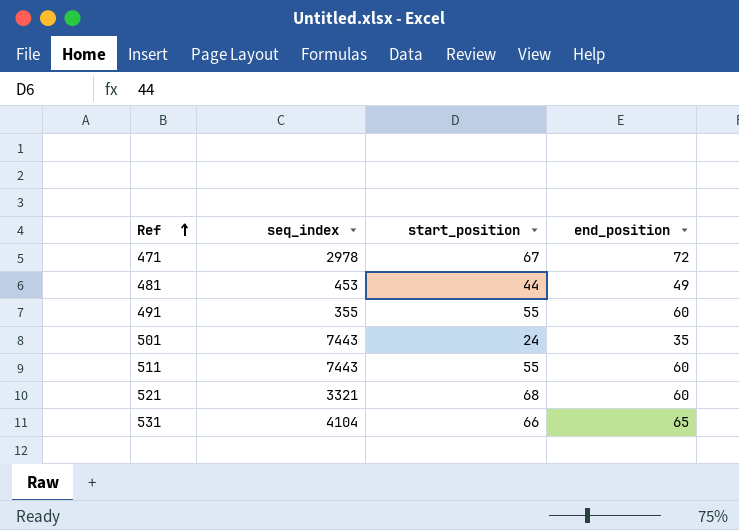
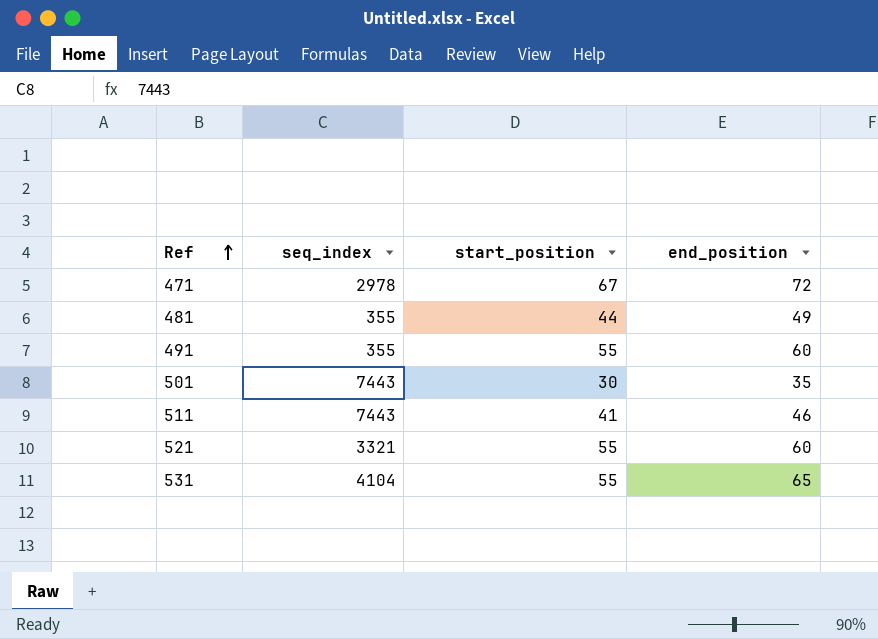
481 | seq_index: 453 -> 355
501 | start_position: 24 -> 30
511 | start_position: 55 -> 41
511 | end_position: 60 -> 46
521 | start_position: 68 -> 55
531 | start_position: 66 -> 55

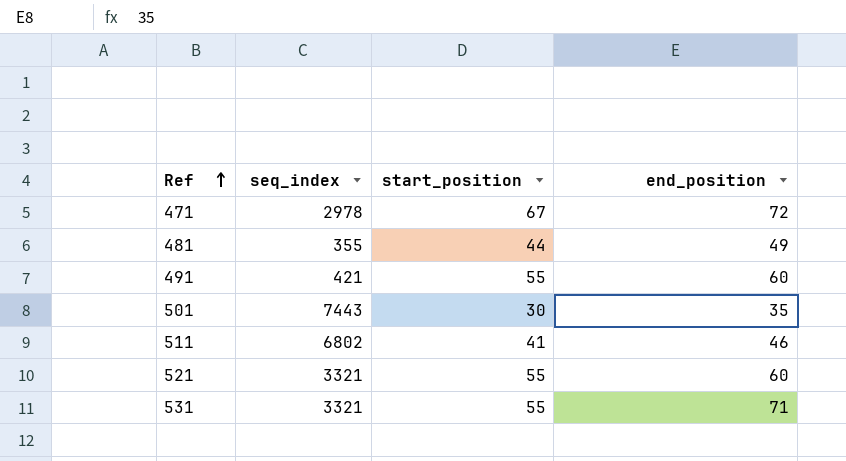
491 | seq_index: 355 -> 421
511 | seq_index: 7443 -> 6802
531 | seq_index: 4104 -> 3321
531 | end_position: 65 -> 71

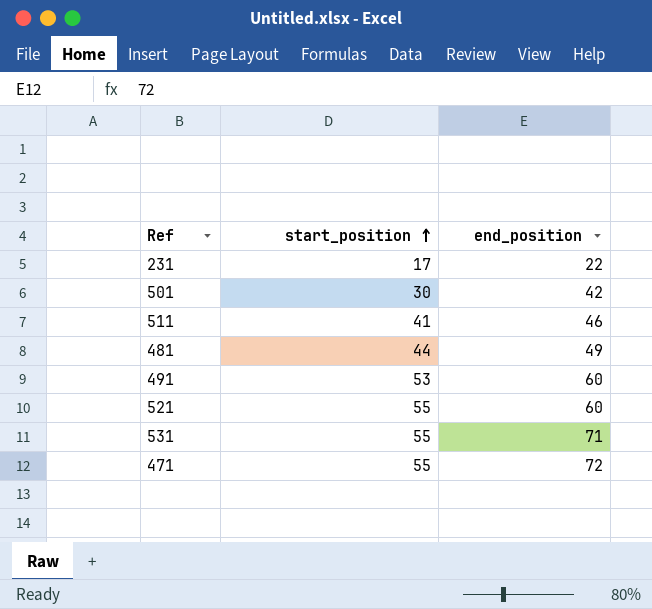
row order: Ref ascending -> start_position ascending
column seq_index | position: 2 -> none
row 231: none -> 17 | 22
501 | end_position: 35 -> 42
491 | start_position: 55 -> 53
471 | start_position: 67 -> 55

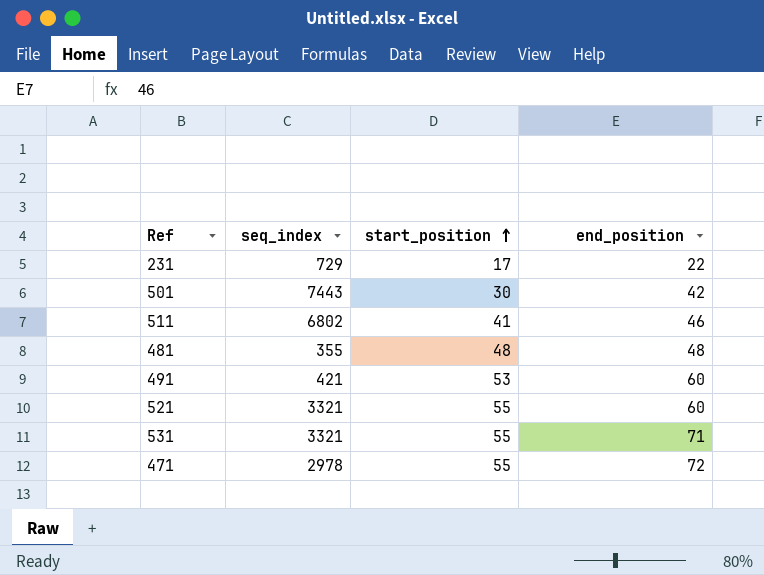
column seq_index | position: none -> 2
481 | start_position: 44 -> 48
481 | end_position: 49 -> 48

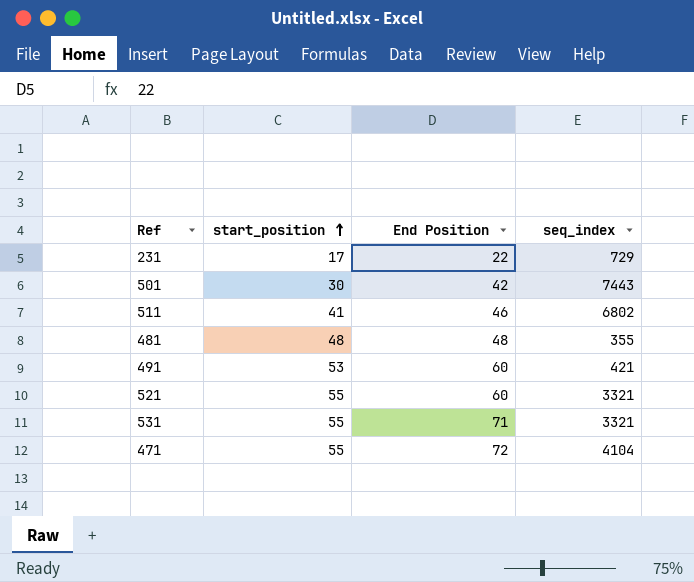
column name: end_position -> End Position
column seq_index | position: 2 -> 4
471 | seq_index: 2978 -> 4104

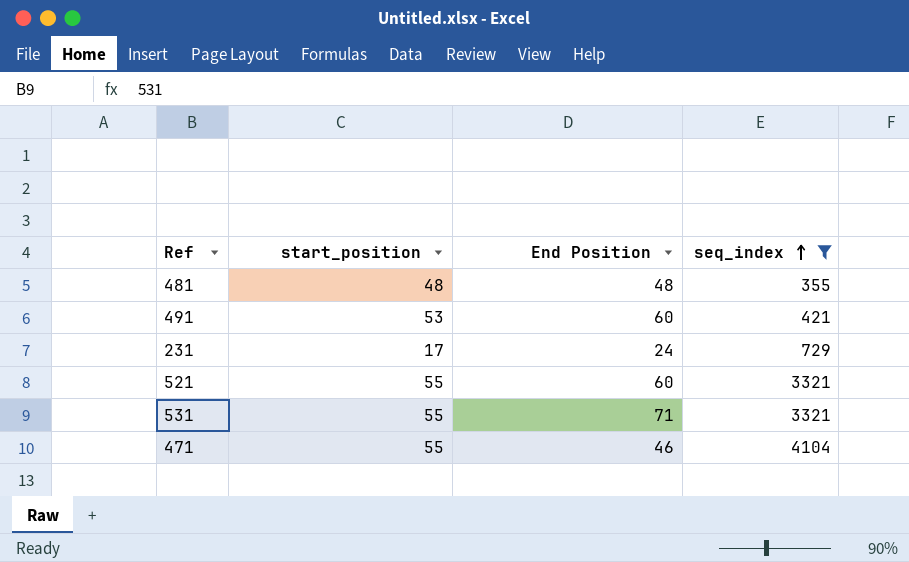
filter: none -> seq_index <= 4104
row order: start_position ascending -> seq_index ascending
231 | End Position: 22 -> 24
471 | End Position: 72 -> 46

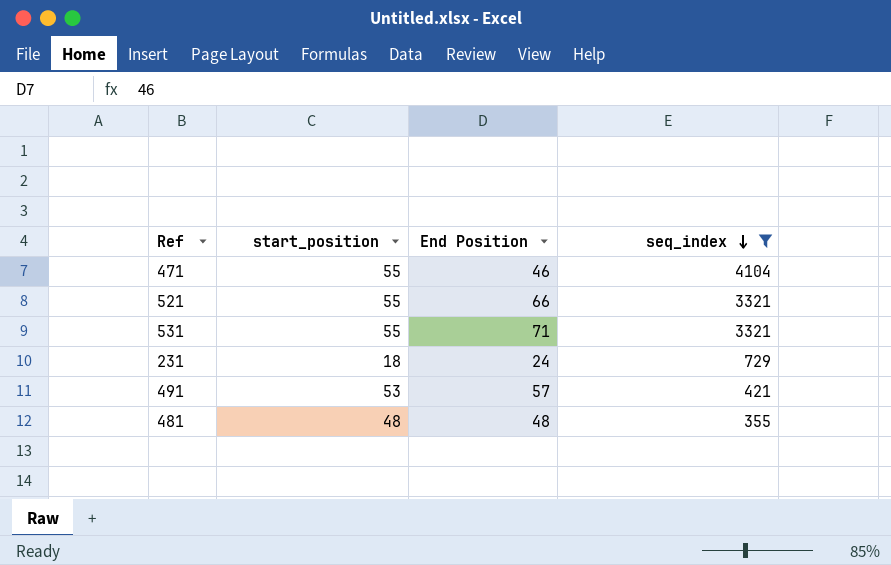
row order: seq_index ascending -> seq_index descending
521 | End Position: 60 -> 66
231 | start_position: 17 -> 18
491 | End Position: 60 -> 57

